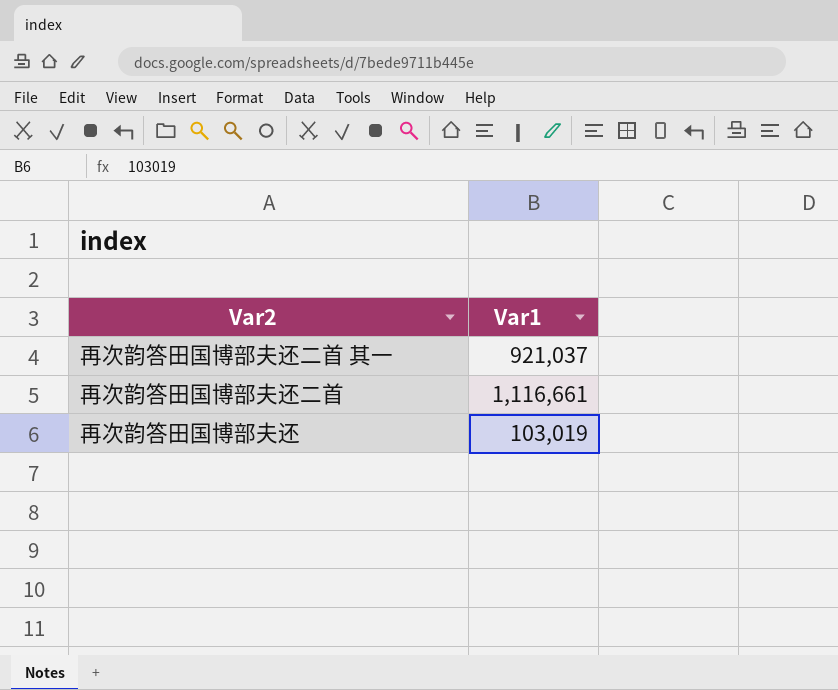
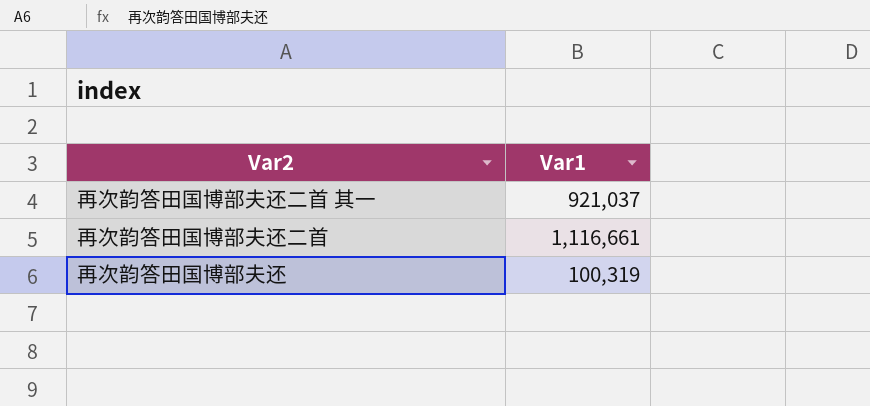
再次韵答田国博部夫还 | Var1: 103,019 -> 100,319

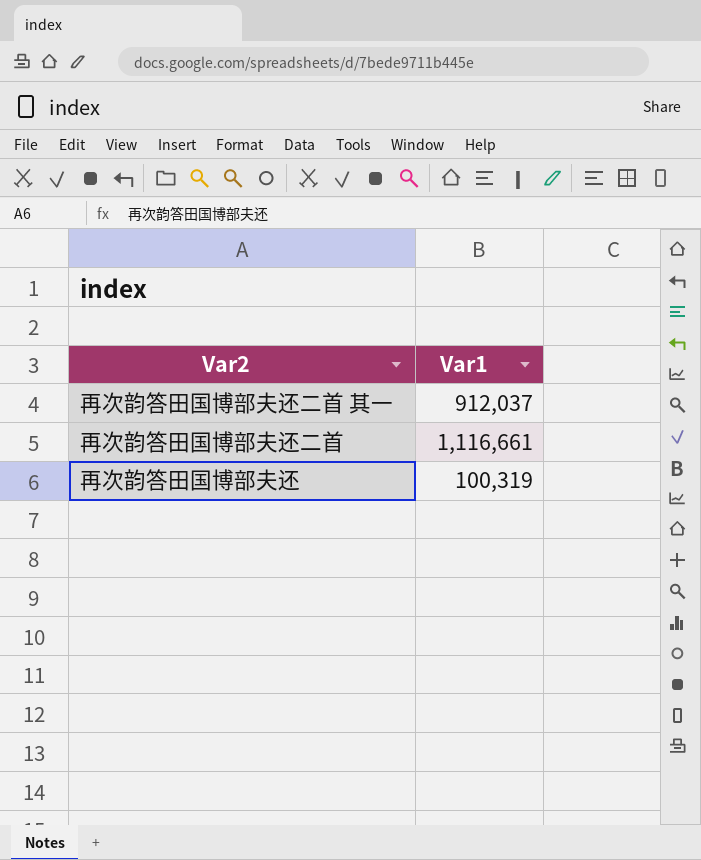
再次韵答田国博部夫还二首 其一 | Var1: 921,037 -> 912,037

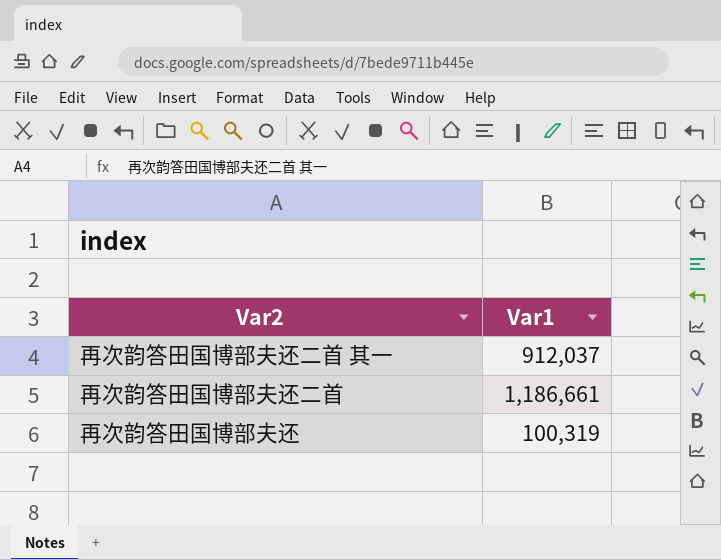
再次韵答田国博部夫还二首 | Var1: 1,116,661 -> 1,186,661

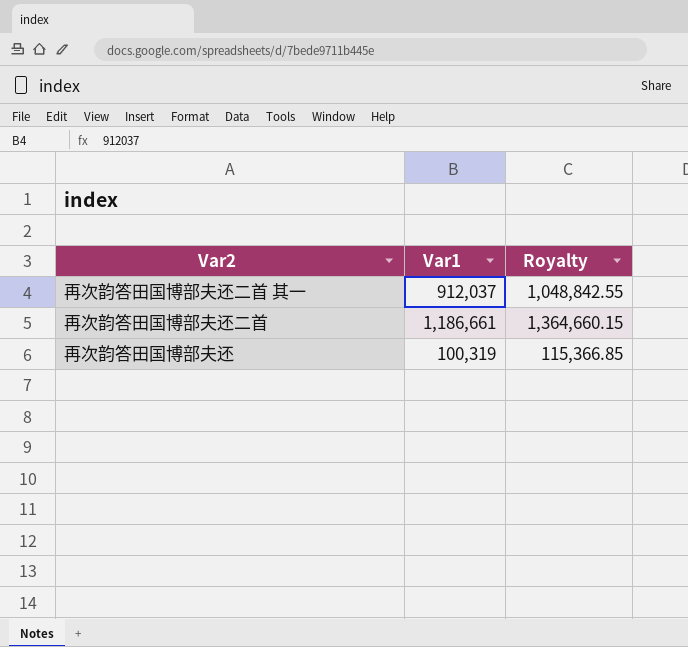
column Royalty | formula: none -> [Var1] * 1.15

